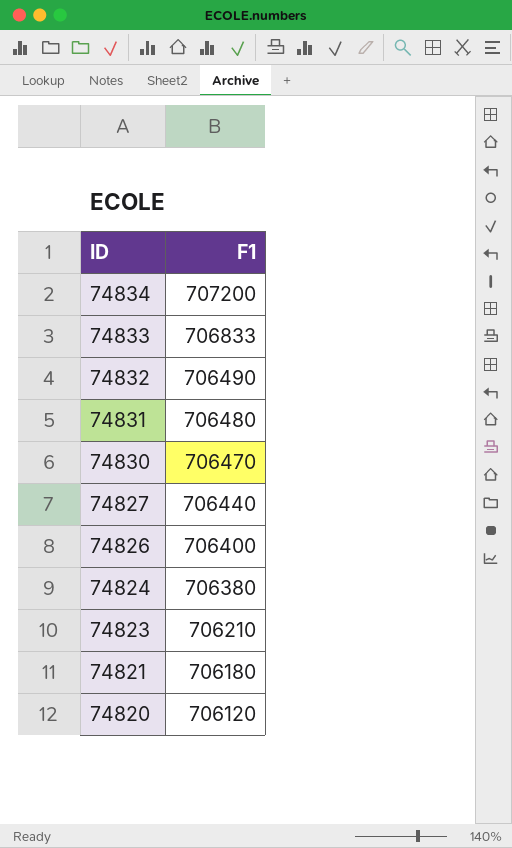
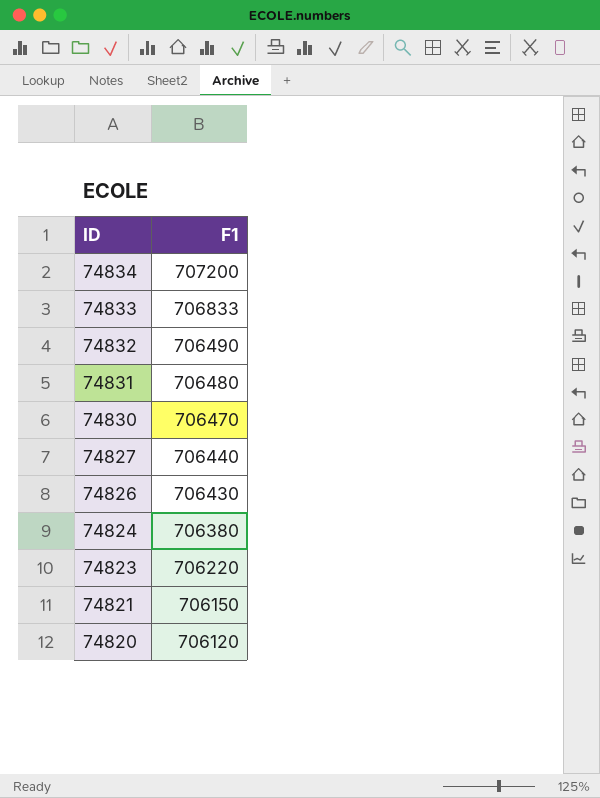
74826 | F1: 706400 -> 706430
74823 | F1: 706210 -> 706220
74821 | F1: 706180 -> 706150

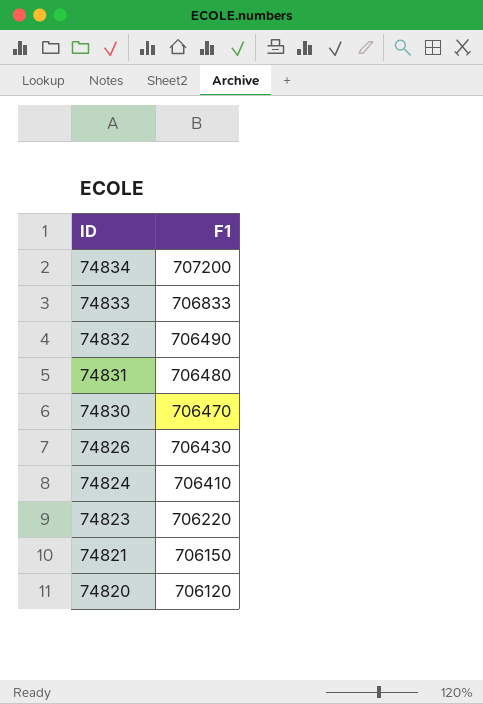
row 74827: 706440 -> none
74824 | F1: 706380 -> 706410

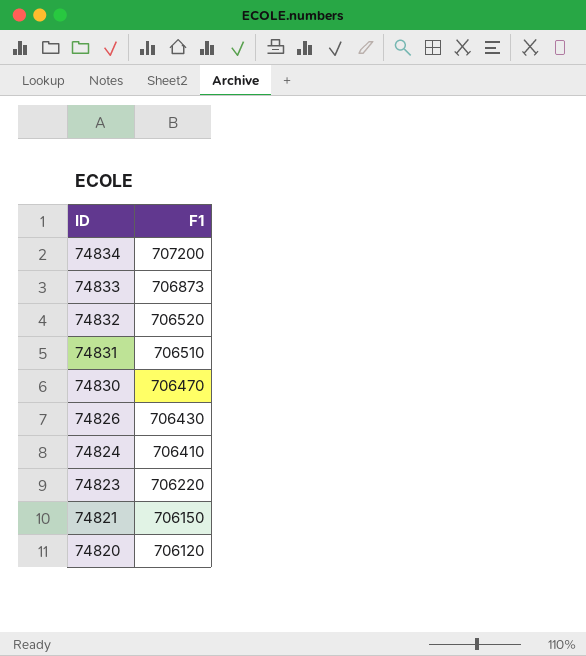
74833 | F1: 706833 -> 706873
74832 | F1: 706490 -> 706520
74831 | F1: 706480 -> 706510

